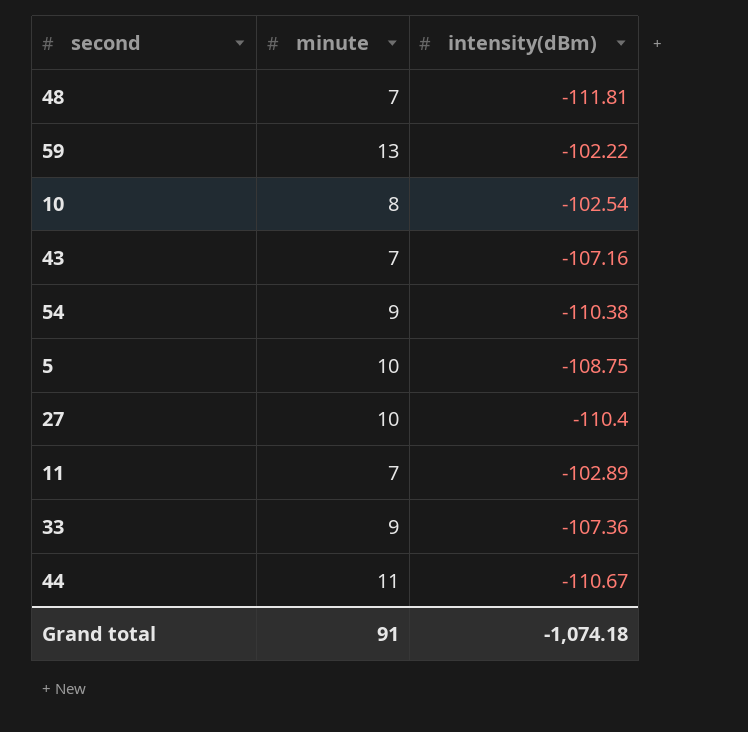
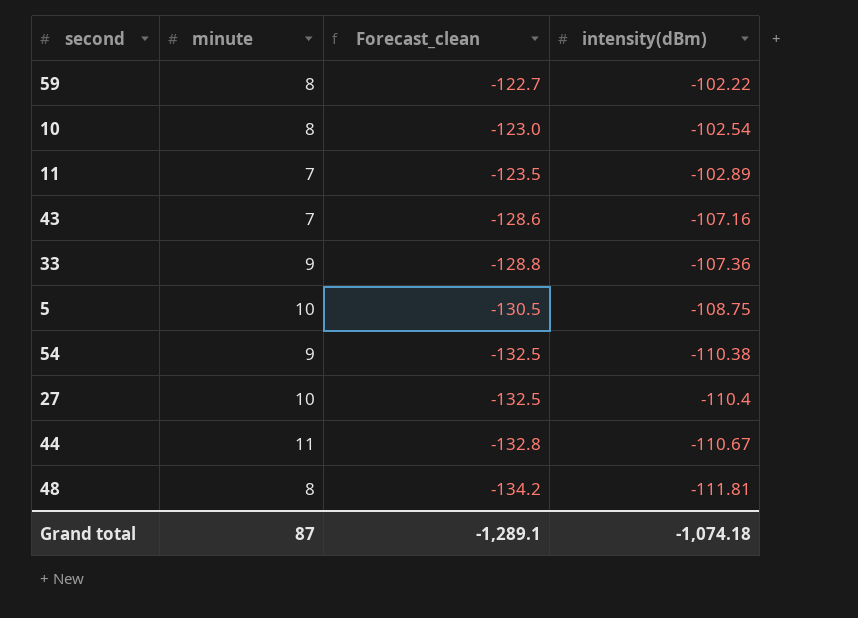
row order: none -> Forecast_clean descending
column Forecast_clean | formula: none -> [intensity(dBm)] * 1.2
59 | minute: 13 -> 8
48 | minute: 7 -> 8
Grand total | minute: 91 -> 87

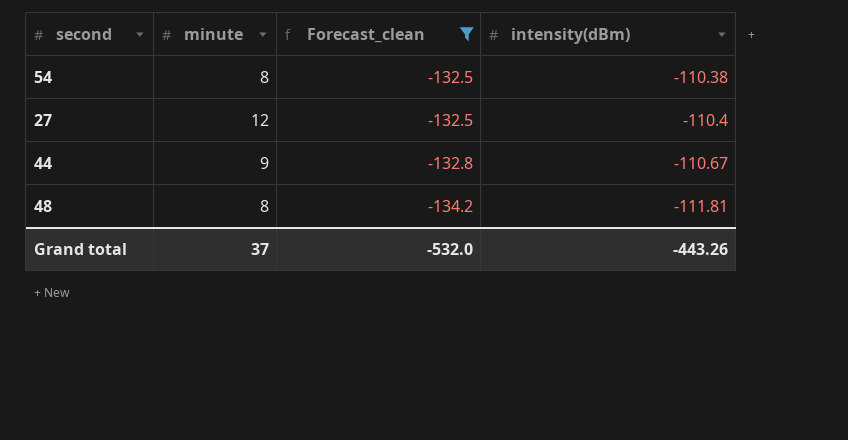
filter: none -> Forecast_clean <= -132.5
54 | minute: 9 -> 8
27 | minute: 10 -> 12
44 | minute: 11 -> 9
Grand total | minute: 87 -> 37
Grand total | Forecast_clean: -1,289.1 -> -532.0
Grand total | intensity(dBm): -1,074.18 -> -443.26

